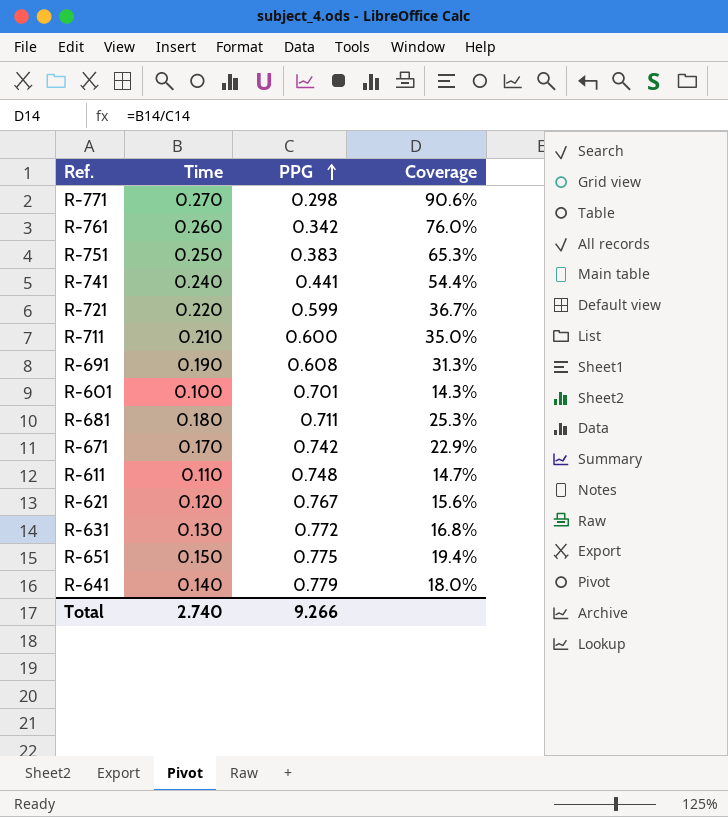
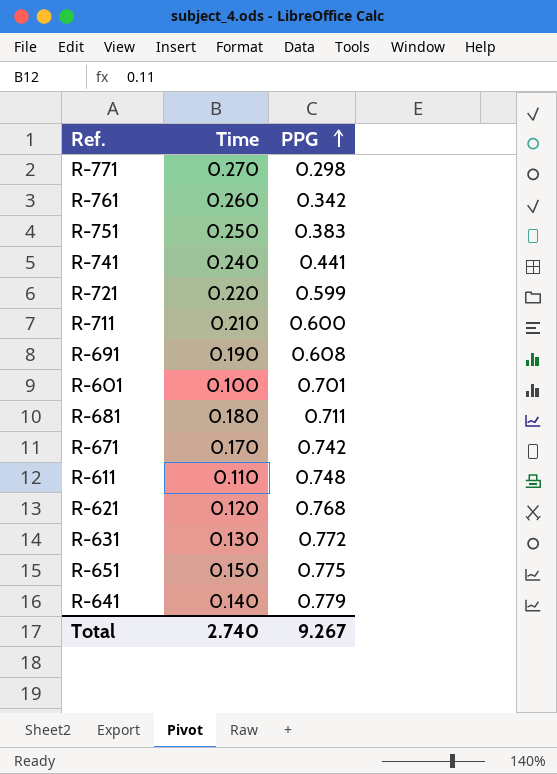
column Coverage | formula: [Time] / [PPG] -> none
R-621 | PPG: 0.767 -> 0.768
Total | PPG: 9.266 -> 9.267

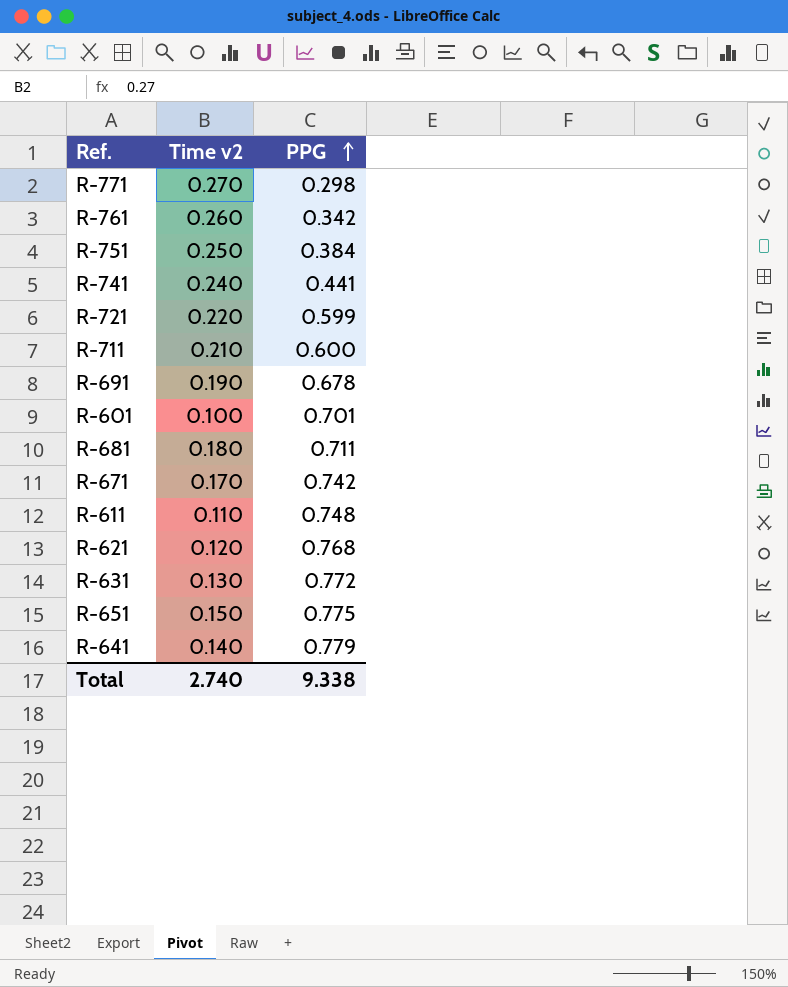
column name: Time -> Time v2
R-751 | PPG: 0.383 -> 0.384
R-691 | PPG: 0.608 -> 0.678
Total | PPG: 9.267 -> 9.338

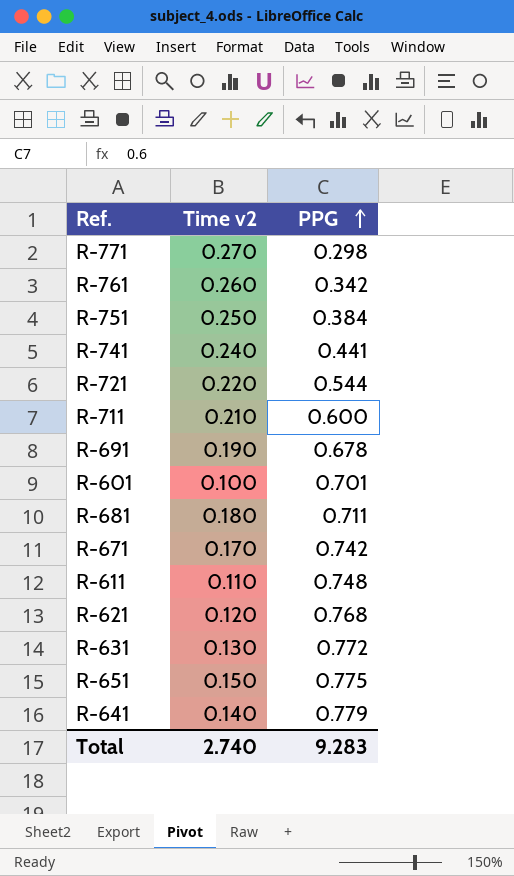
R-721 | PPG: 0.599 -> 0.544
Total | PPG: 9.338 -> 9.283

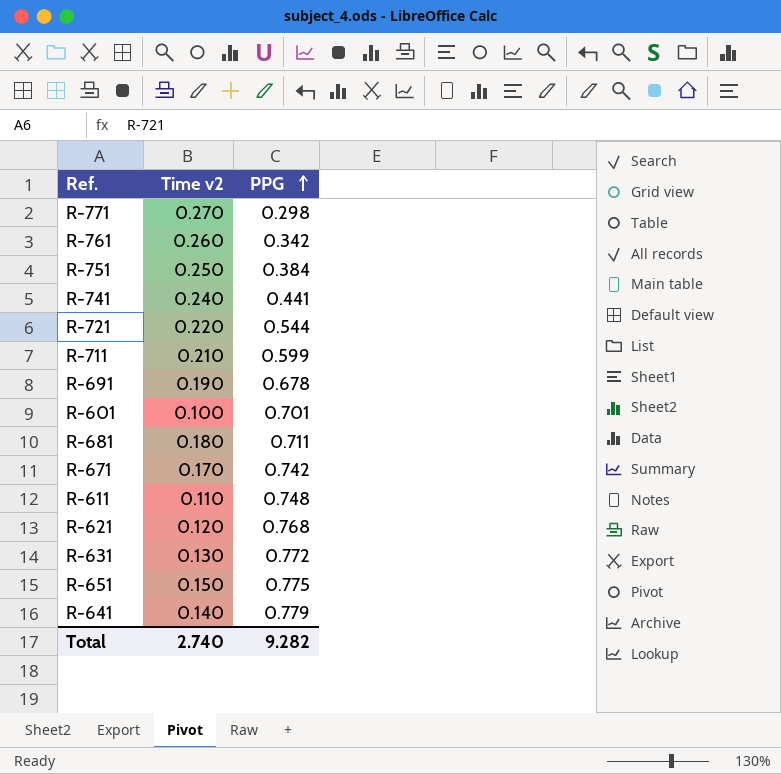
R-711 | PPG: 0.600 -> 0.599
Total | PPG: 9.283 -> 9.282

